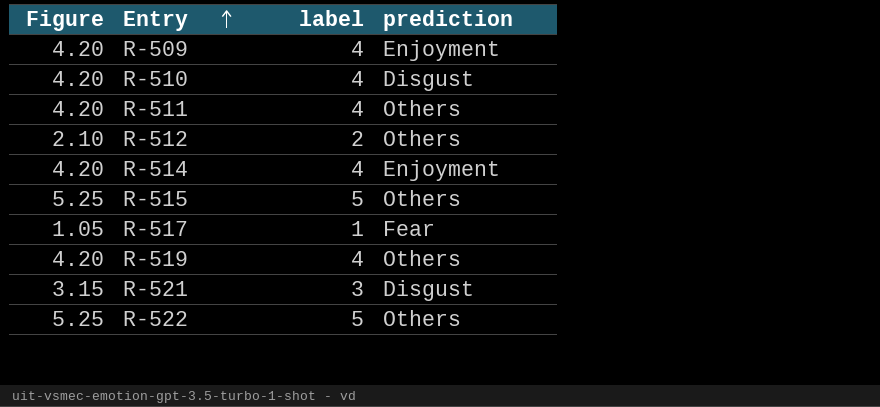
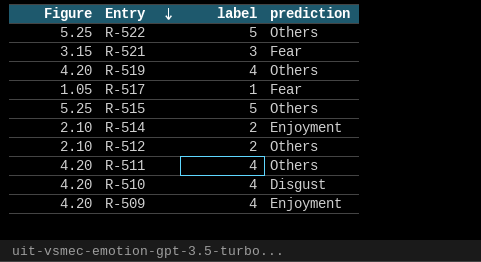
row order: Entry ascending -> Entry descending
R-521 | prediction: Disgust -> Fear
R-514 | Figure: 4.20 -> 2.10
R-514 | label: 4 -> 2

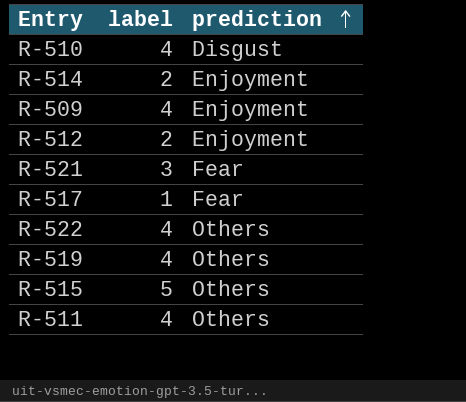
row order: Entry descending -> prediction ascending
column Figure | formula: [label] * 1.05 -> none
R-512 | prediction: Others -> Enjoyment
R-522 | label: 5 -> 4

